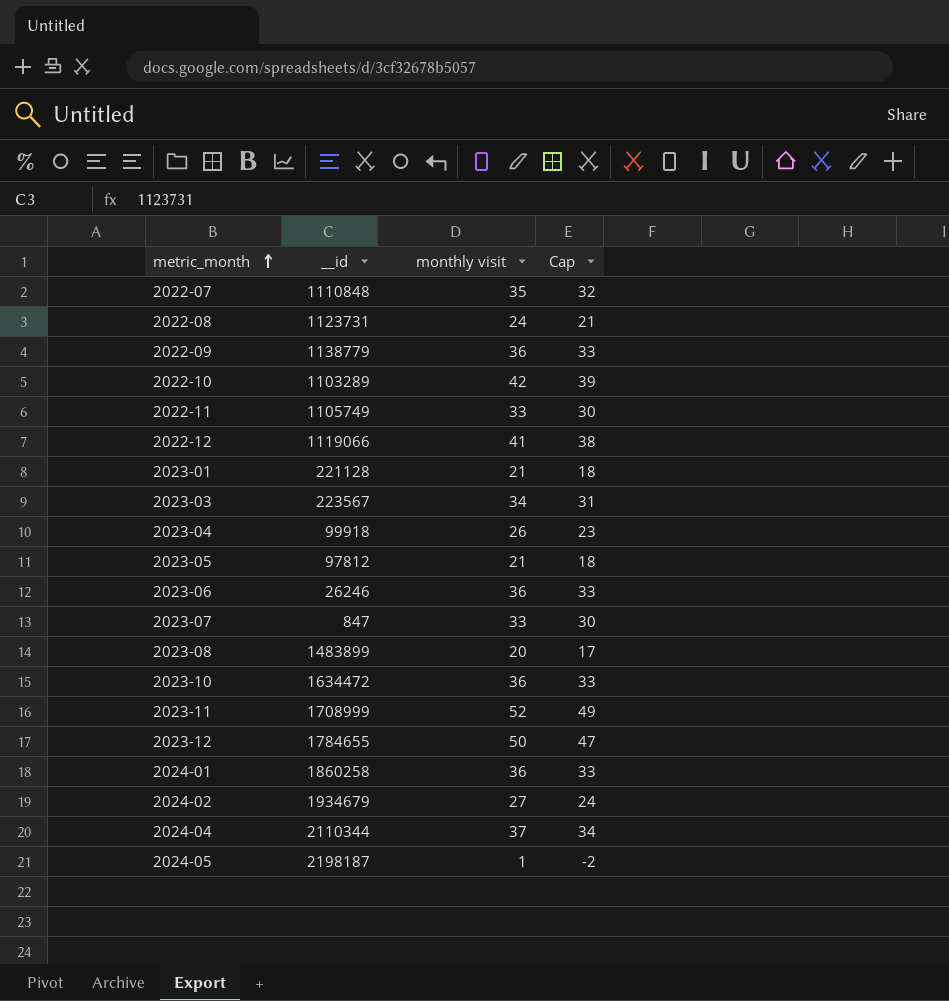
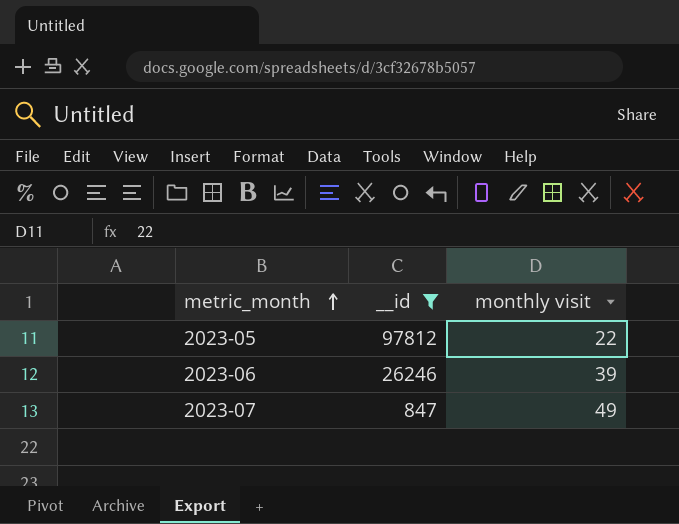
filter: none -> __id <= 97812
column Cap | formula: [monthly visit] - 3 -> none
2023-05 | monthly visit: 21 -> 22
2023-06 | monthly visit: 36 -> 39
2023-07 | monthly visit: 33 -> 49

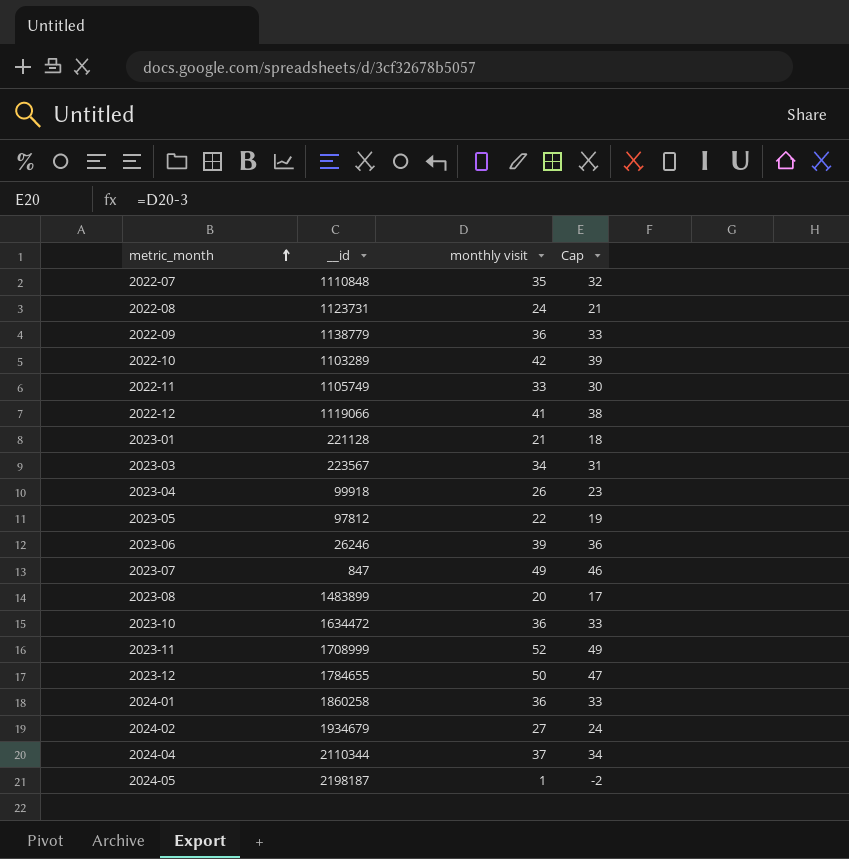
filter: __id <= 97812 -> none
column Cap | formula: none -> [monthly visit] - 3

